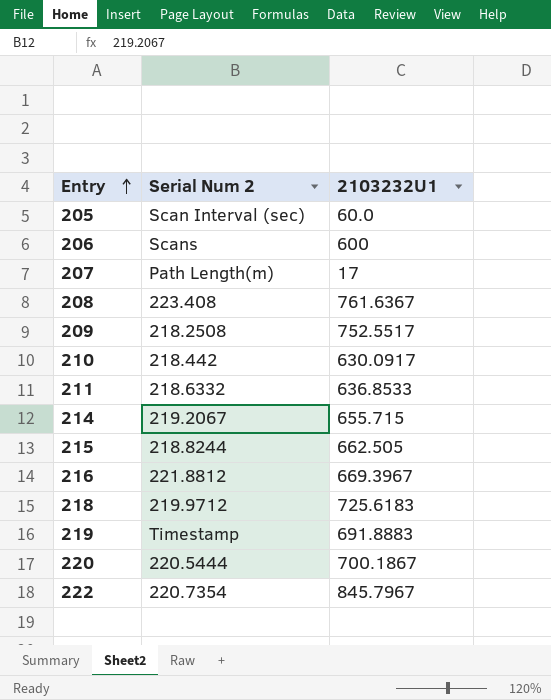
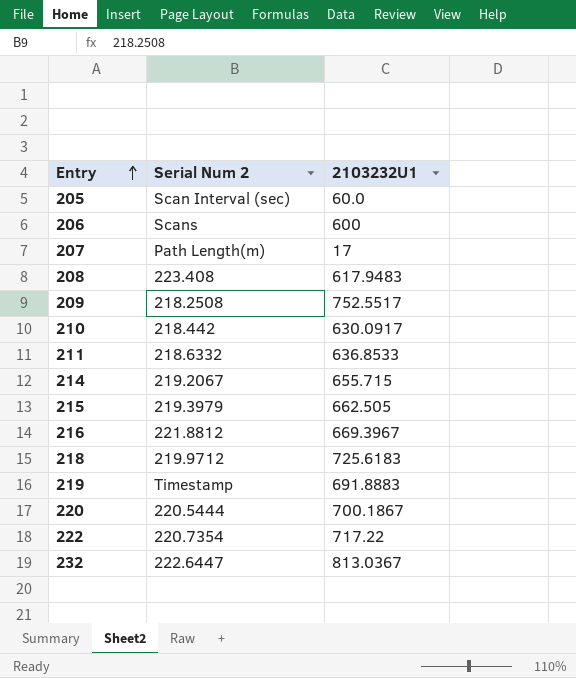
208 | 2103232U1: 761.6367 -> 617.9483
215 | Serial Num 2: 218.8244 -> 219.3979
222 | 2103232U1: 845.7967 -> 717.22
row 232: none -> 222.6447 | 813.0367

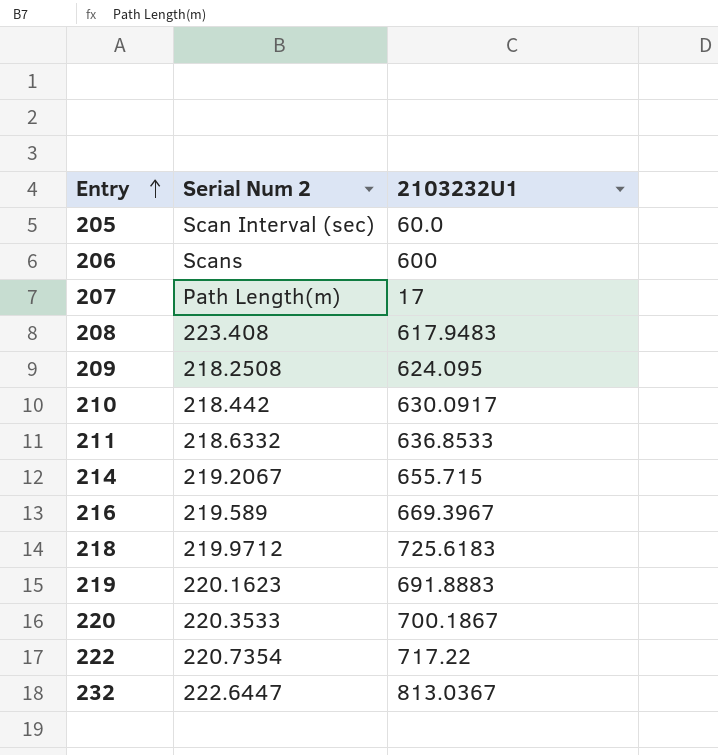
row 215: 219.3979 | 662.505 -> none
209 | 2103232U1: 752.5517 -> 624.095
216 | Serial Num 2: 221.8812 -> 219.589
219 | Serial Num 2: Timestamp -> 220.1623
220 | Serial Num 2: 220.5444 -> 220.3533

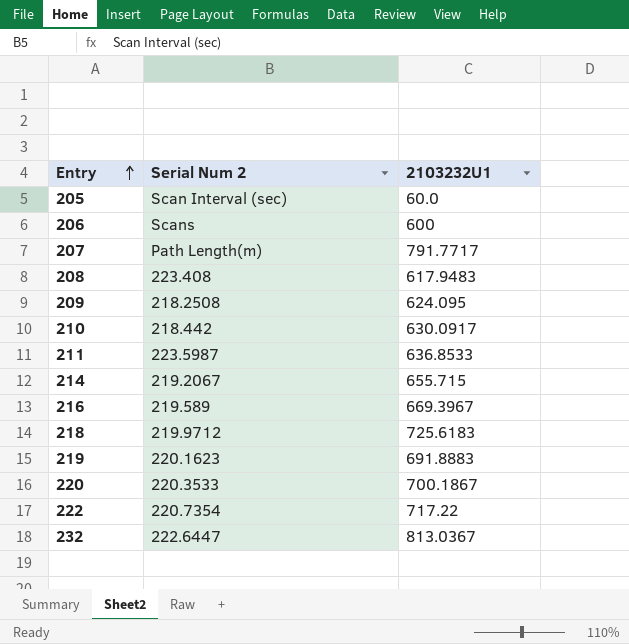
207 | 2103232U1: 17 -> 791.7717
211 | Serial Num 2: 218.6332 -> 223.5987

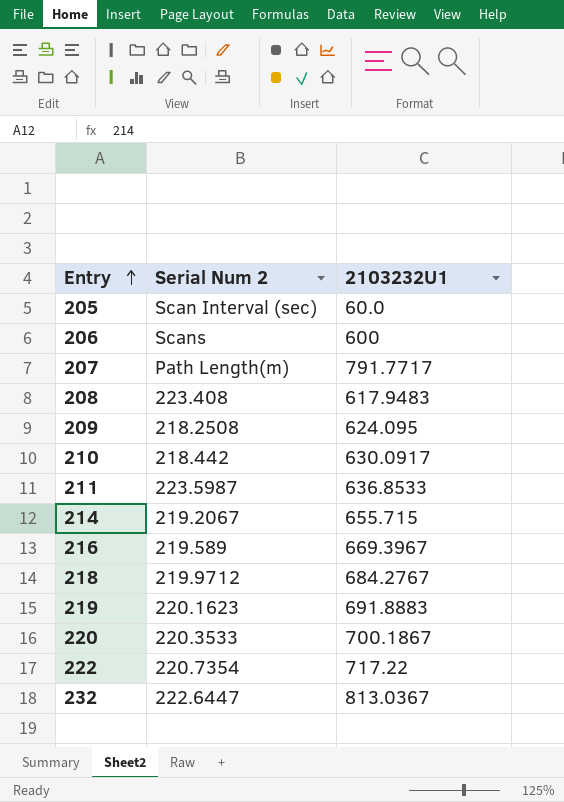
218 | 2103232U1: 725.6183 -> 684.2767

